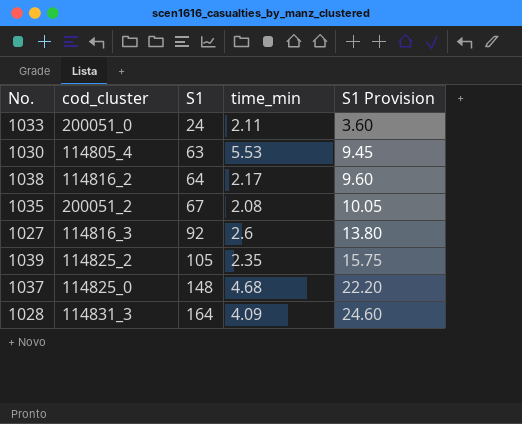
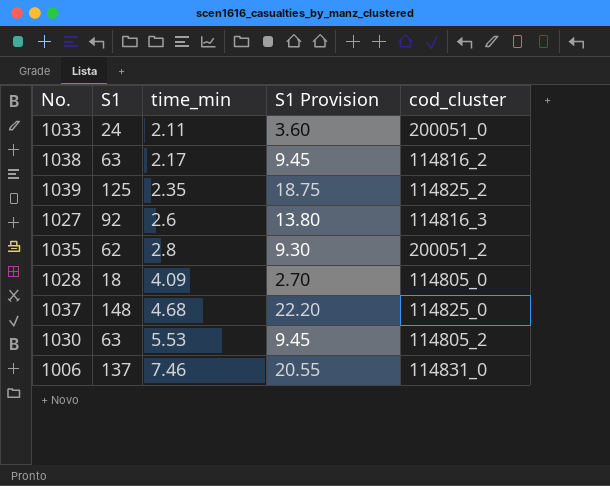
row order: S1 ascending -> time_min ascending
column cod_cluster | position: 2 -> 5
1038 | S1: 64 -> 63
1038 | S1 Provision: 9.60 -> 9.45
1039 | S1: 105 -> 125
1039 | S1 Provision: 15.75 -> 18.75
1035 | S1: 67 -> 62
1035 | time_min: 2.08 -> 2.8
1035 | S1 Provision: 10.05 -> 9.30
1028 | S1: 164 -> 18
1028 | S1 Provision: 24.60 -> 2.70
1028 | cod_cluster: 114831_3 -> 114805_0
1030 | cod_cluster: 114805_4 -> 114805_2
row 1006: none -> 137 | 7.46 | 20.55 | 114831_0

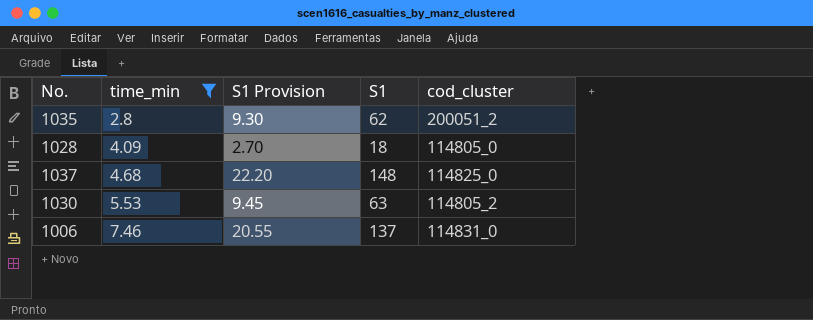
filter: none -> time_min >= 2.8
column S1 | position: 2 -> 4

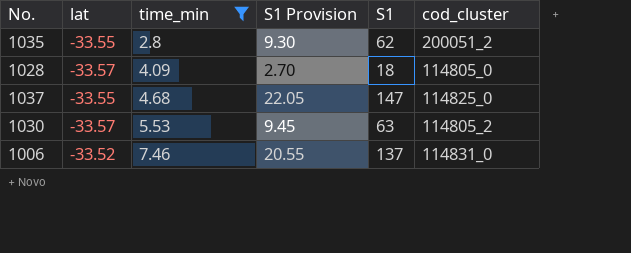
column lat | position: none -> 2
1037 | S1 Provision: 22.20 -> 22.05
1037 | S1: 148 -> 147

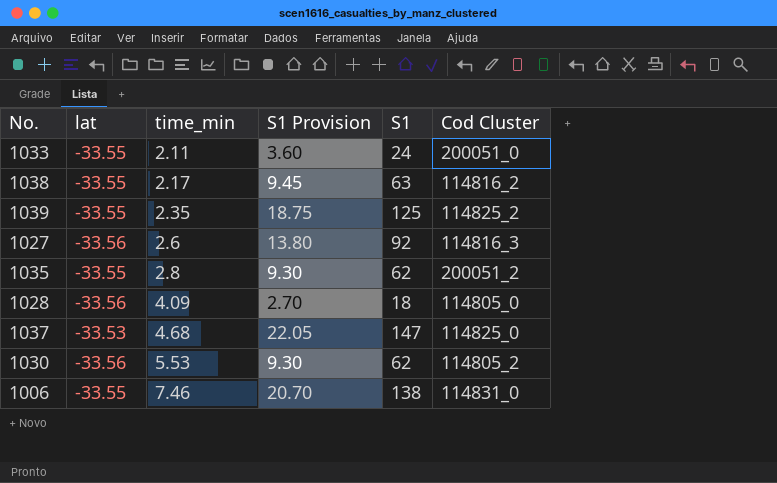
filter: time_min >= 2.8 -> none
column name: cod_cluster -> Cod Cluster
1028 | lat: -33.57 -> -33.56
1037 | lat: -33.55 -> -33.53
1030 | lat: -33.57 -> -33.56
1030 | S1 Provision: 9.45 -> 9.30
1030 | S1: 63 -> 62
1006 | lat: -33.52 -> -33.55
1006 | S1 Provision: 20.55 -> 20.70
1006 | S1: 137 -> 138

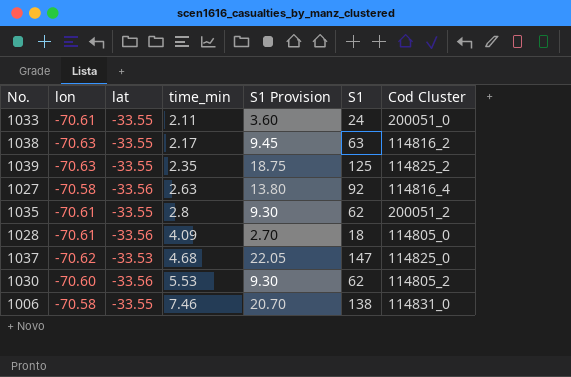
column lon | position: none -> 2
1027 | time_min: 2.6 -> 2.63
1027 | Cod Cluster: 114816_3 -> 114816_4

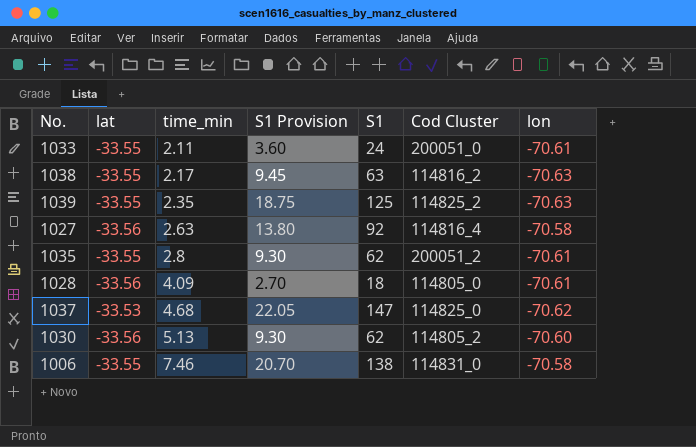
column lon | position: 2 -> 7
1030 | time_min: 5.53 -> 5.13

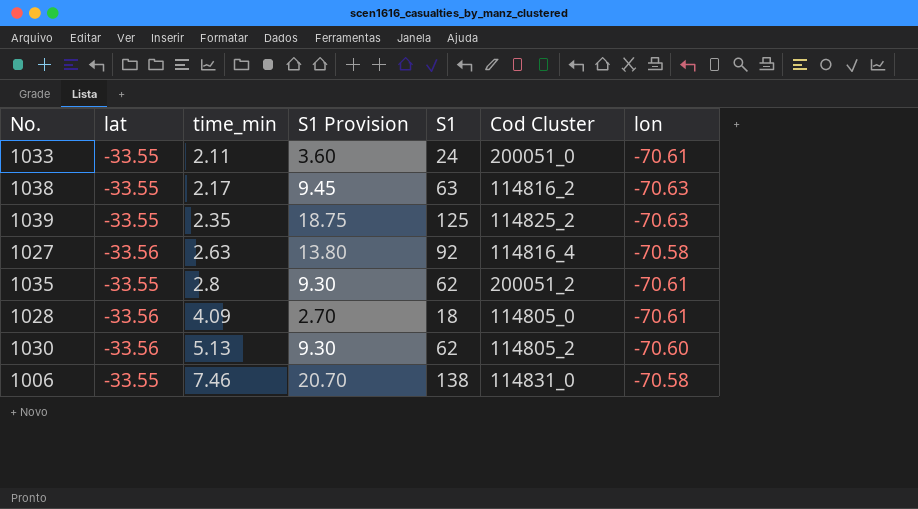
row 1037: -33.53 | 4.68 | 22.05 | 147 | 114825_0 | -70.62 -> none

